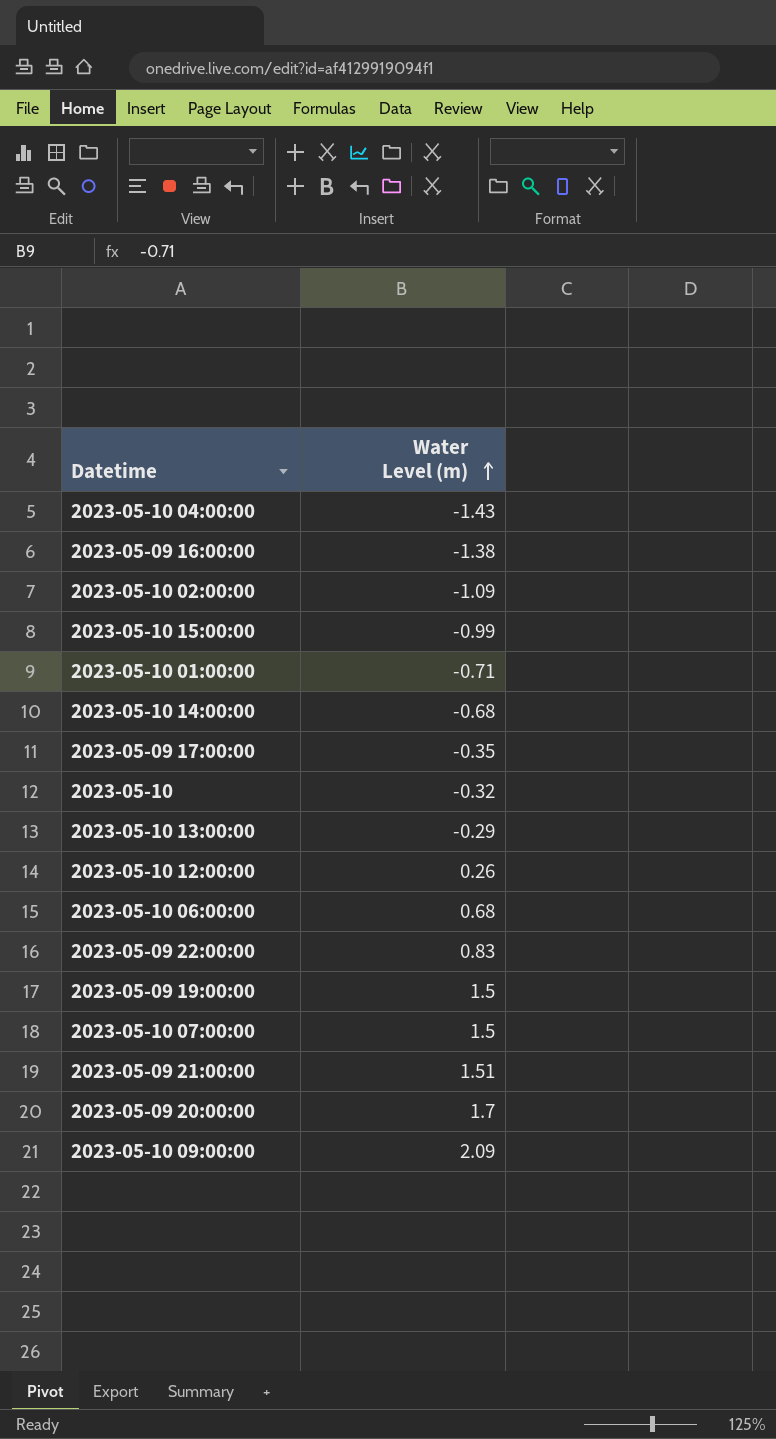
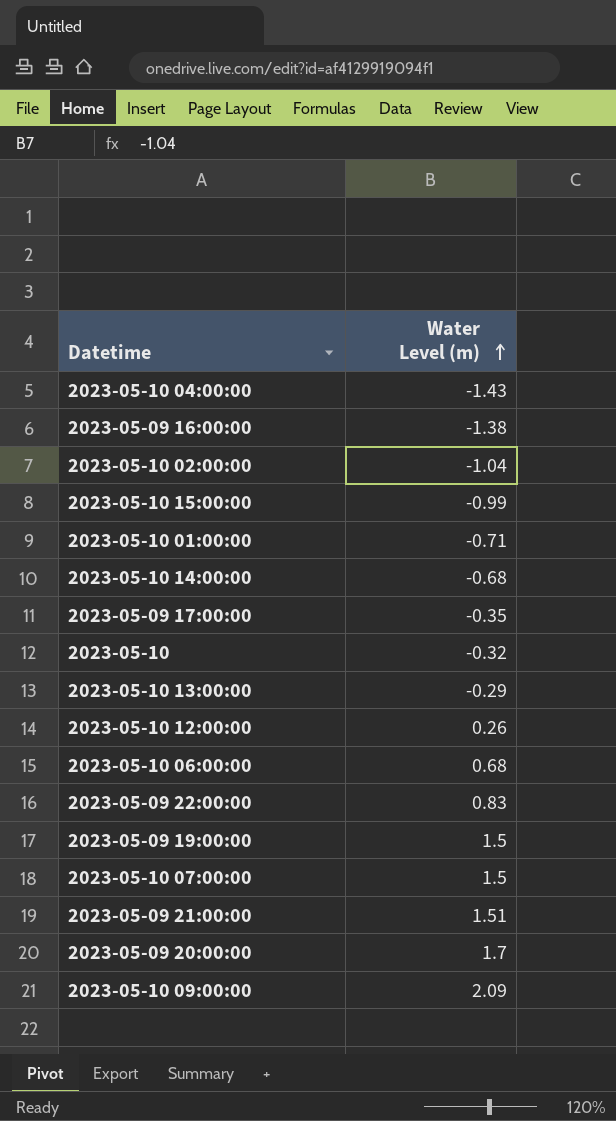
2023-05-10 02:00:00 | Water Level (m): -1.09 -> -1.04

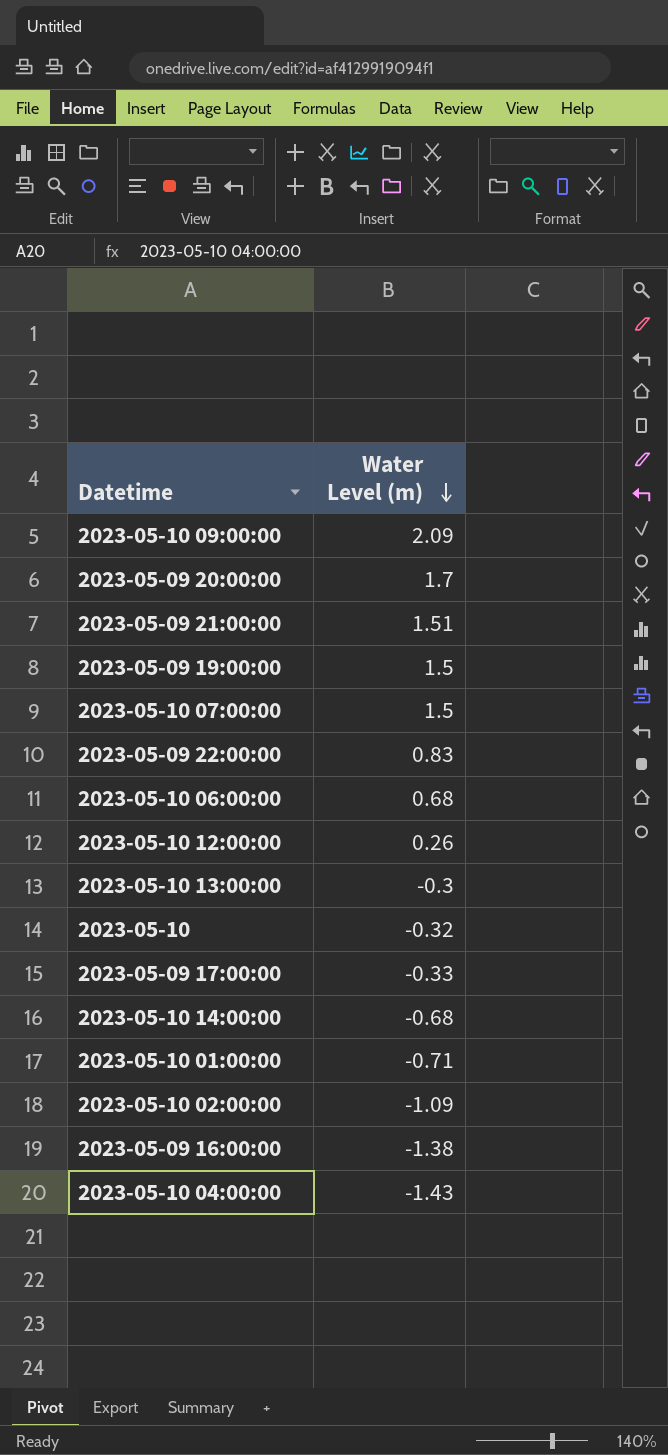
row order: Water Level (m) ascending -> Water Level (m) descending
row 2023-05-10 15:00:00: -0.99 -> none
2023-05-10 13:00:00 | Water Level (m): -0.29 -> -0.3
2023-05-09 17:00:00 | Water Level (m): -0.35 -> -0.33
2023-05-10 02:00:00 | Water Level (m): -1.04 -> -1.09

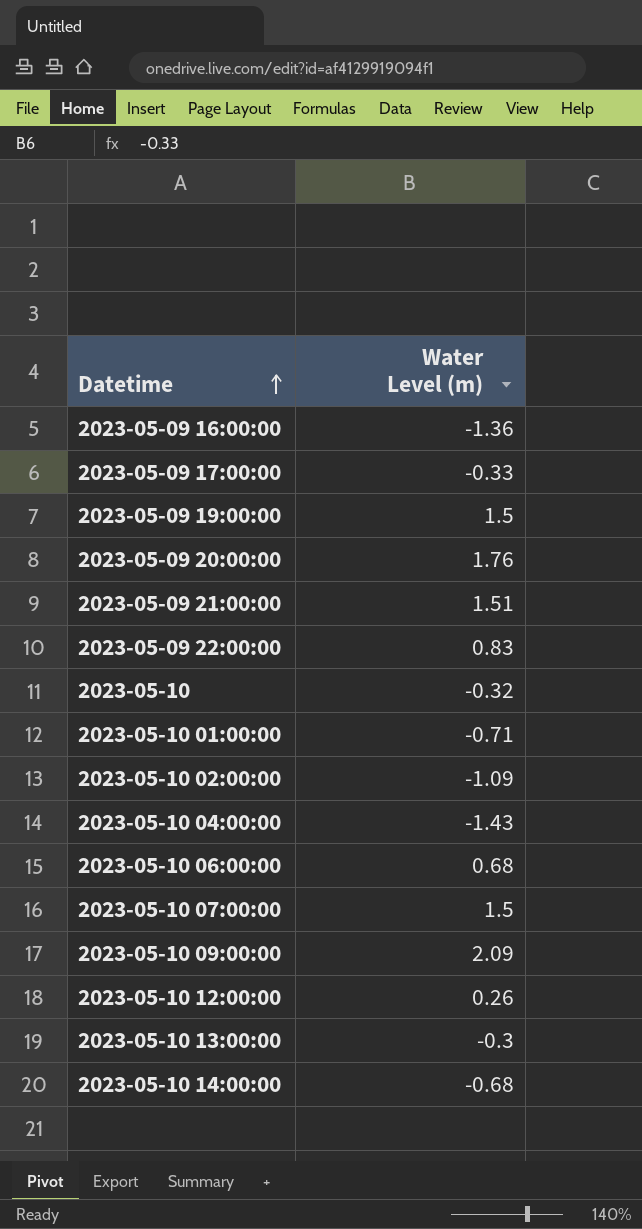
row order: Water Level (m) descending -> Datetime ascending
2023-05-09 16:00:00 | Water Level (m): -1.38 -> -1.36
2023-05-09 20:00:00 | Water Level (m): 1.7 -> 1.76

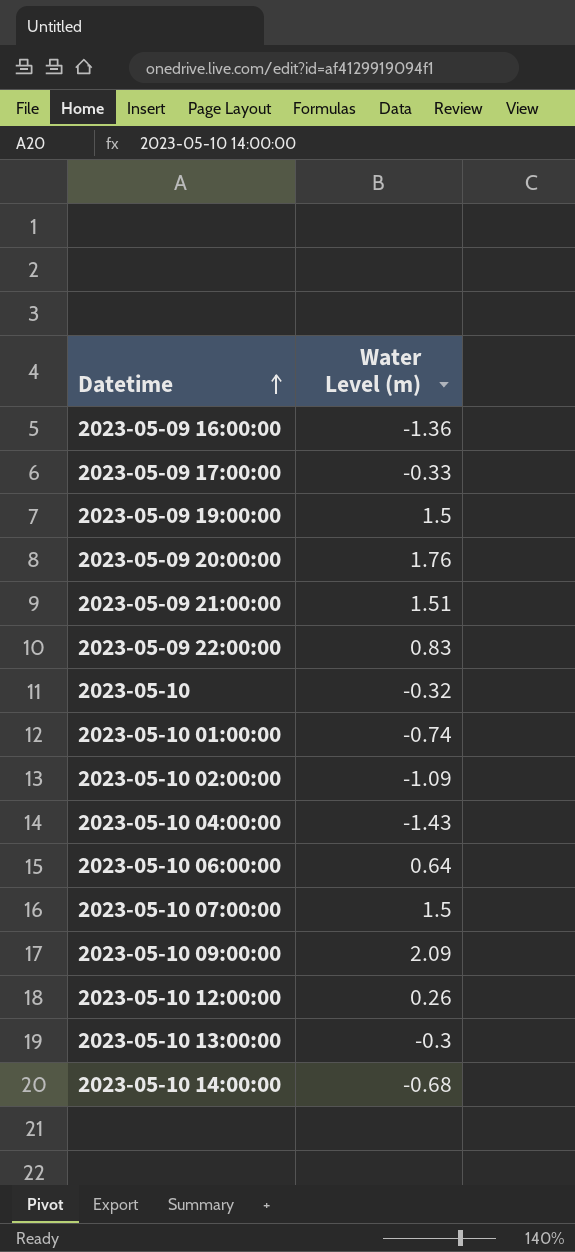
2023-05-10 01:00:00 | Water Level (m): -0.71 -> -0.74
2023-05-10 06:00:00 | Water Level (m): 0.68 -> 0.64

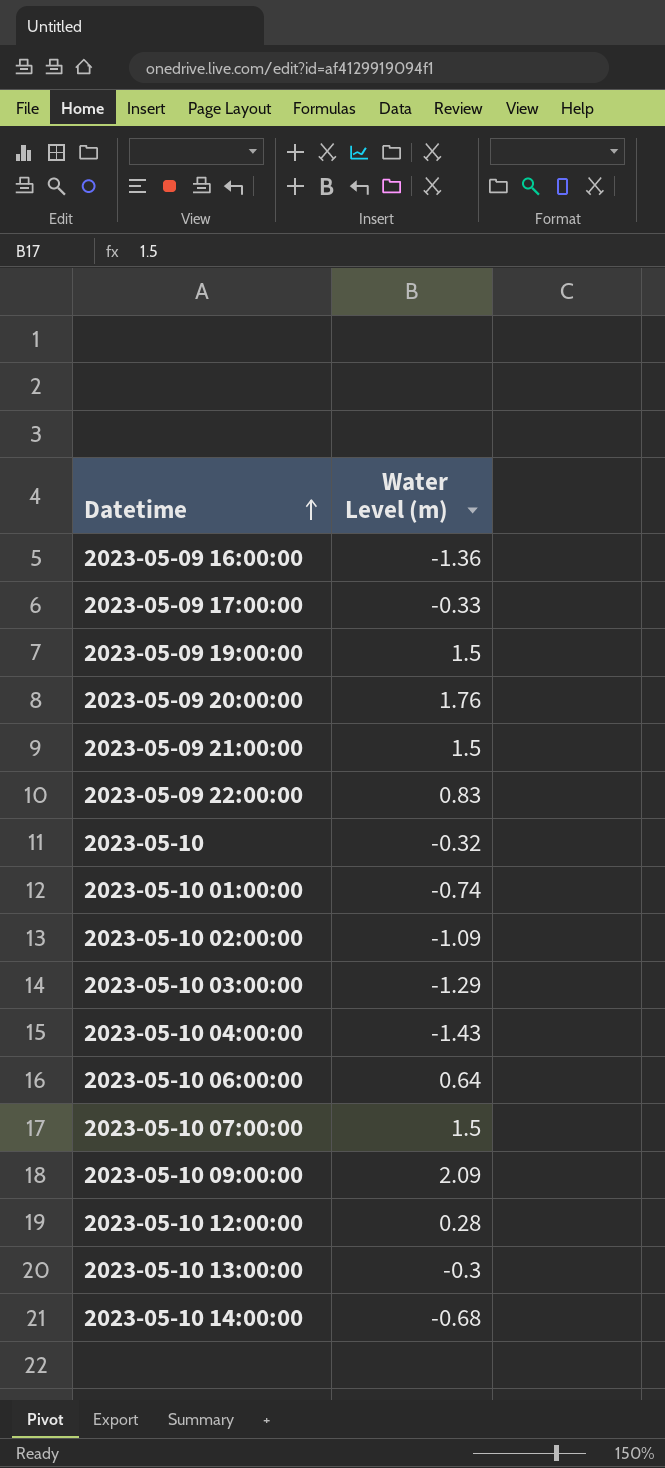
2023-05-09 21:00:00 | Water Level (m): 1.51 -> 1.5
row 2023-05-10 03:00:00: none -> -1.29
2023-05-10 12:00:00 | Water Level (m): 0.26 -> 0.28

